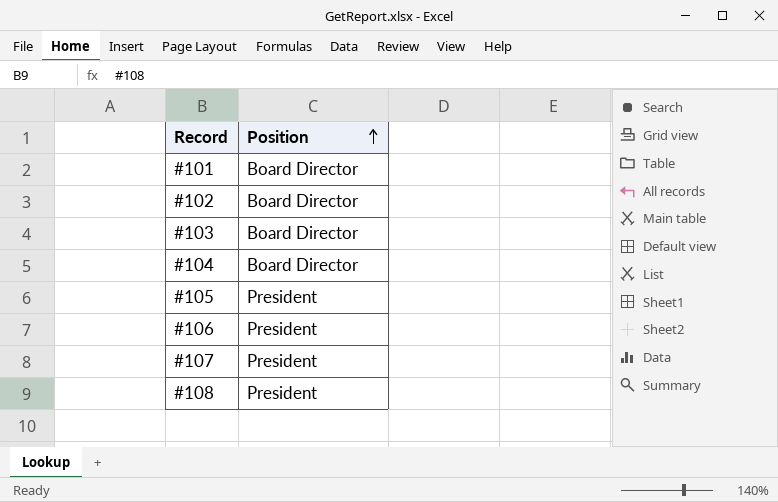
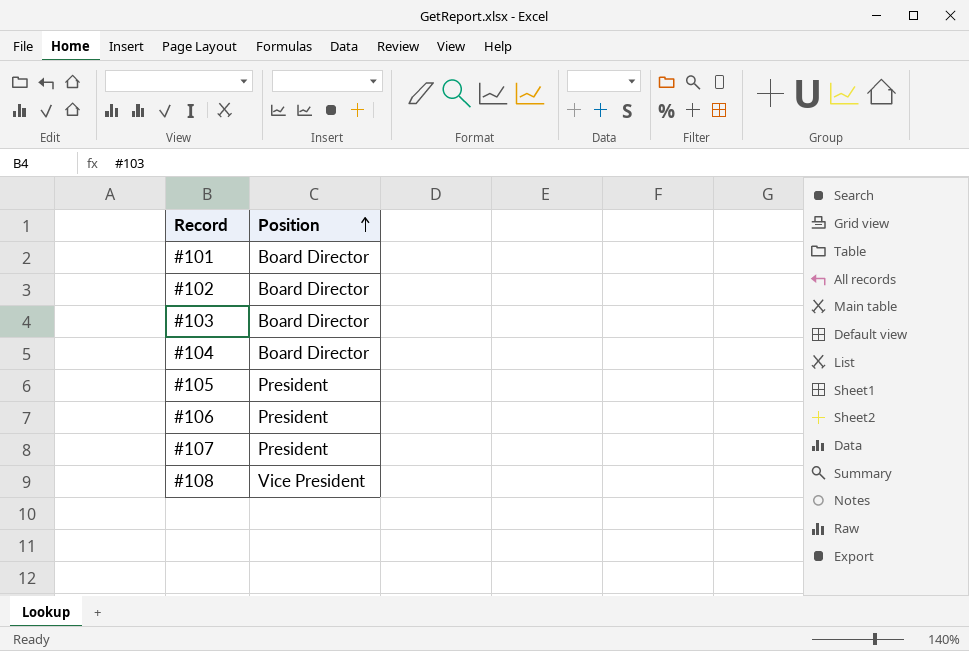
#108 | Position: President -> Vice President

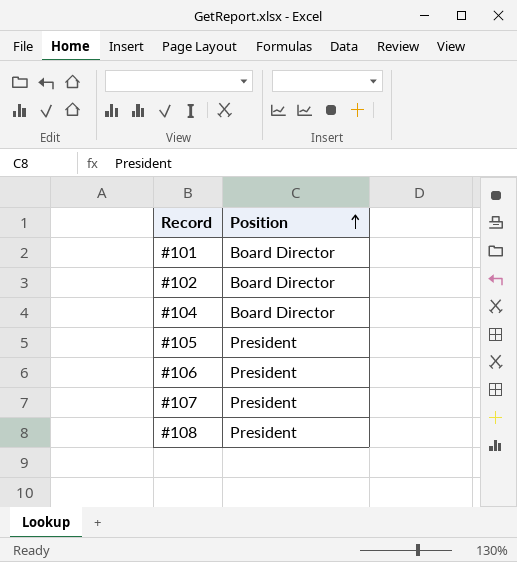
row #103: Board Director -> none
#108 | Position: Vice President -> President

